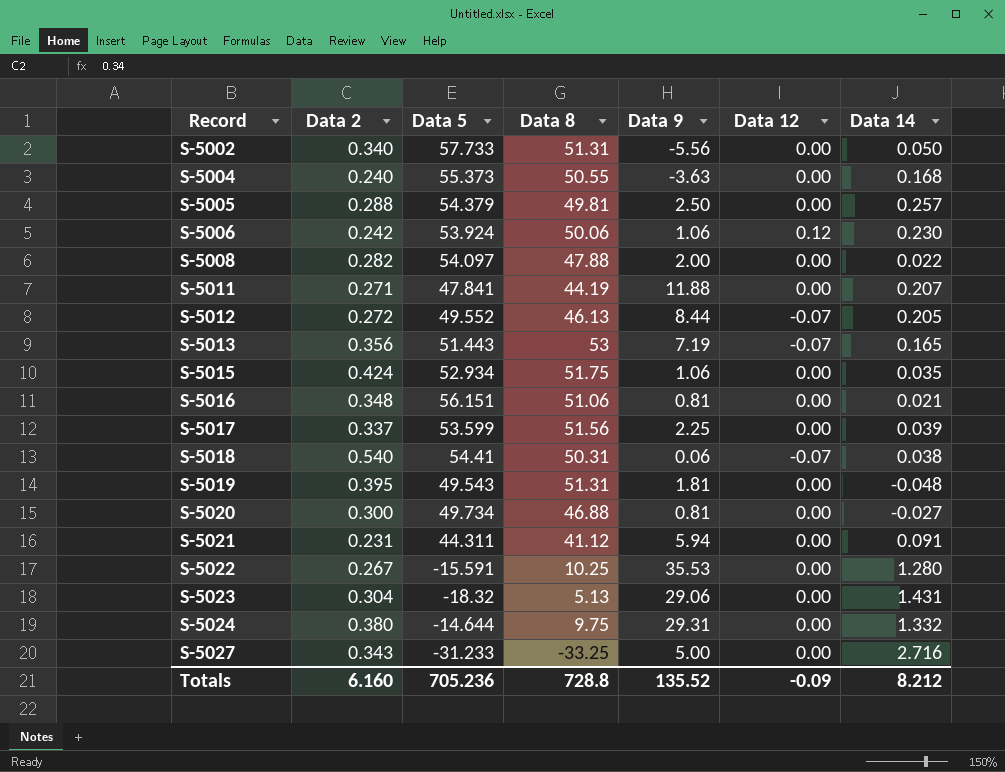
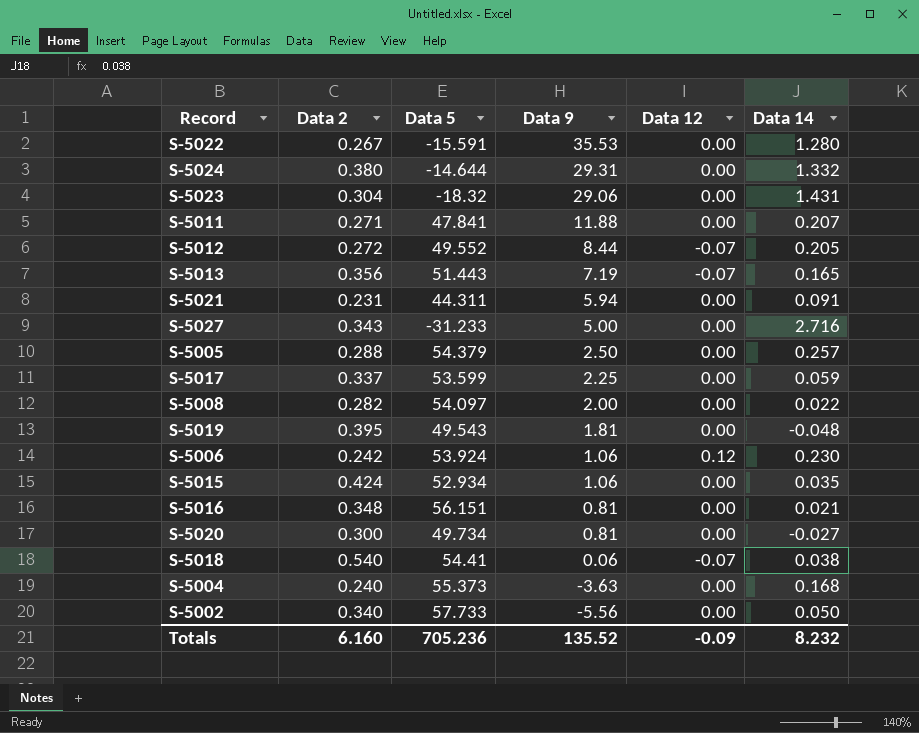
row order: Record ascending -> Data 9 descending
column Data 8 | position: 4 -> none
S-5017 | Data 14: 0.039 -> 0.059
Totals | Data 14: 8.212 -> 8.232

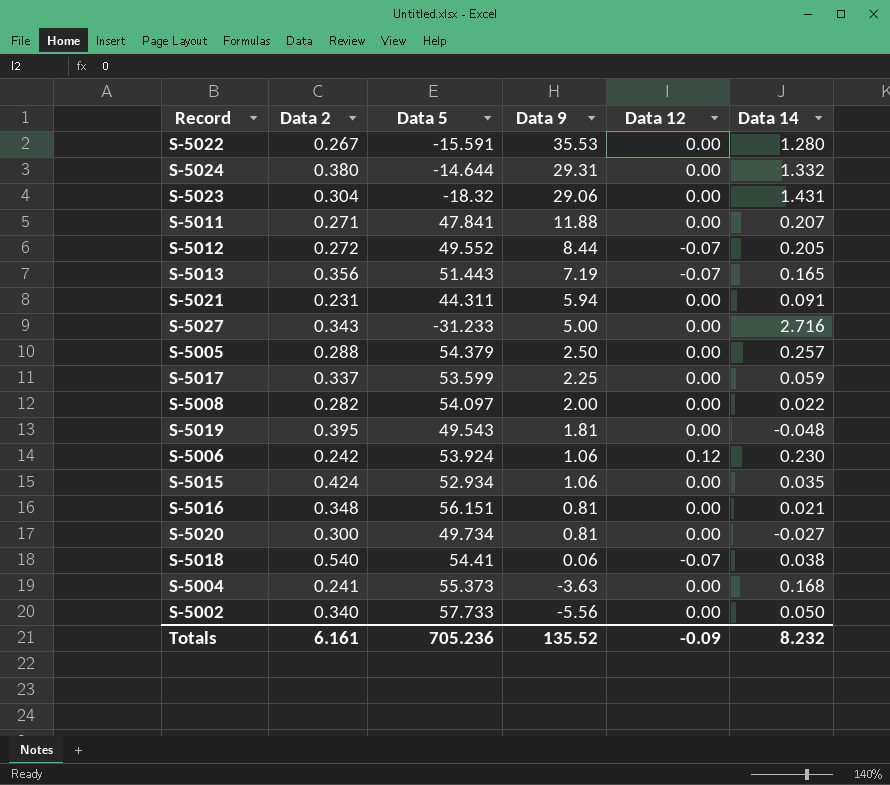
S-5004 | Data 2: 0.240 -> 0.241
Totals | Data 2: 6.160 -> 6.161

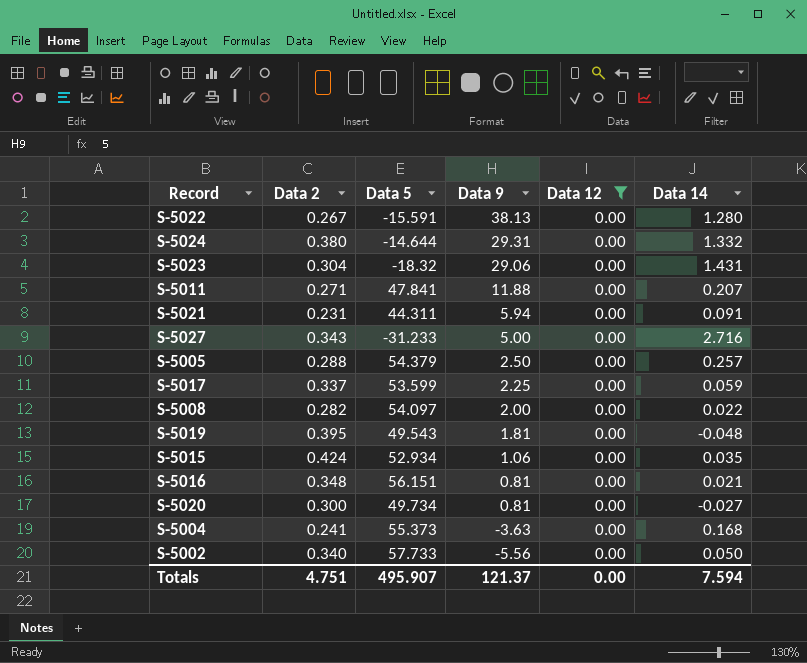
filter: none -> Data 12 = 0.00
S-5022 | Data 9: 35.53 -> 38.13
Totals | Data 2: 6.161 -> 4.751
Totals | Data 5: 705.236 -> 495.907
Totals | Data 9: 135.52 -> 121.37
Totals | Data 12: -0.09 -> 0.00
Totals | Data 14: 8.232 -> 7.594

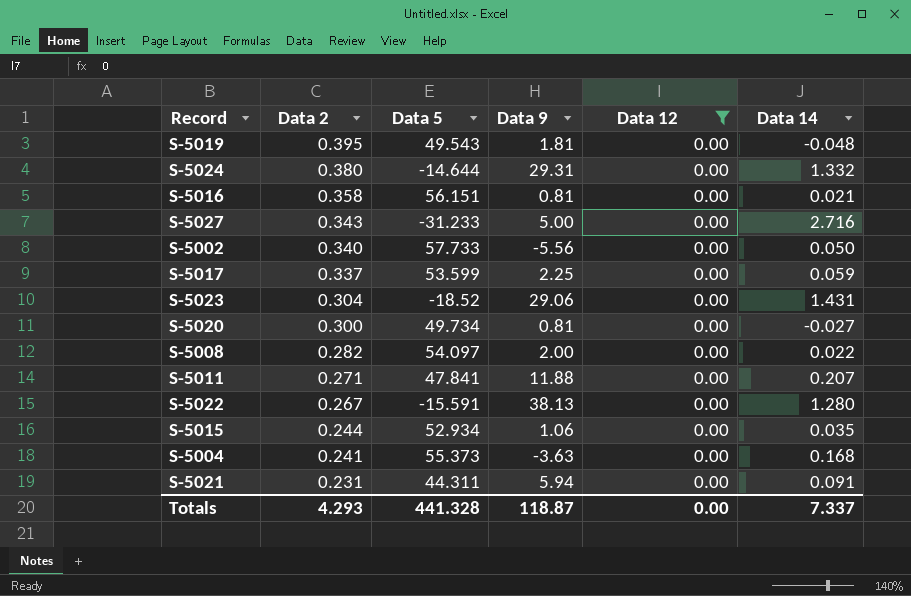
row order: Data 9 descending -> Data 2 descending
row S-5005: 0.288 | 54.379 | 2.50 | 0.00 | 0.257 -> none
S-5016 | Data 2: 0.348 -> 0.358
S-5023 | Data 5: -18.32 -> -18.52
S-5015 | Data 2: 0.424 -> 0.244
Totals | Data 2: 4.751 -> 4.293
Totals | Data 5: 495.907 -> 441.328
Totals | Data 9: 121.37 -> 118.87
Totals | Data 14: 7.594 -> 7.337

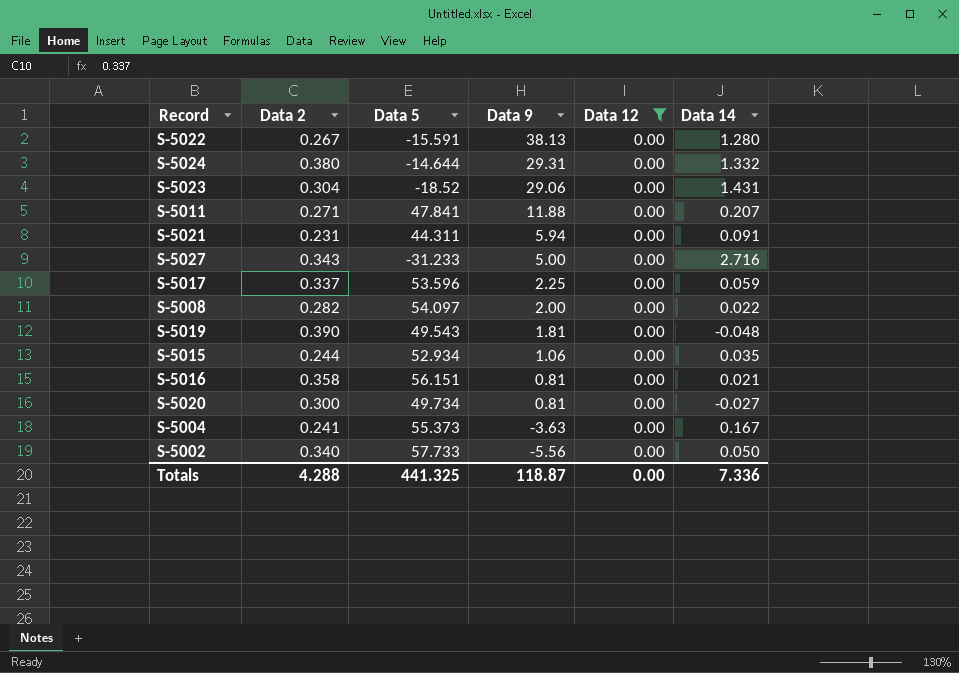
row order: Data 2 descending -> Data 9 descending
S-5017 | Data 5: 53.599 -> 53.596
S-5019 | Data 2: 0.395 -> 0.390
S-5004 | Data 14: 0.168 -> 0.167
Totals | Data 2: 4.293 -> 4.288
Totals | Data 5: 441.328 -> 441.325
Totals | Data 14: 7.337 -> 7.336

